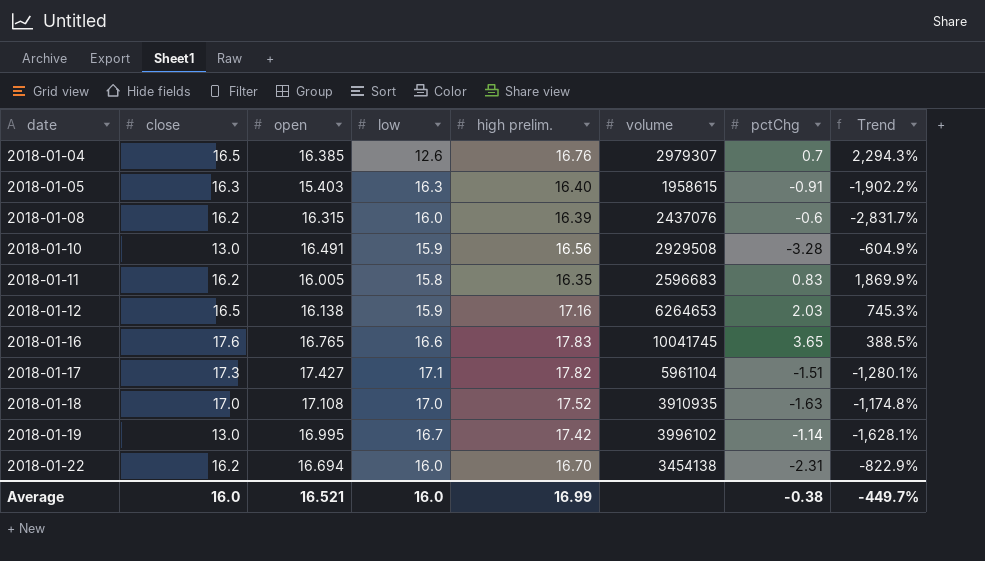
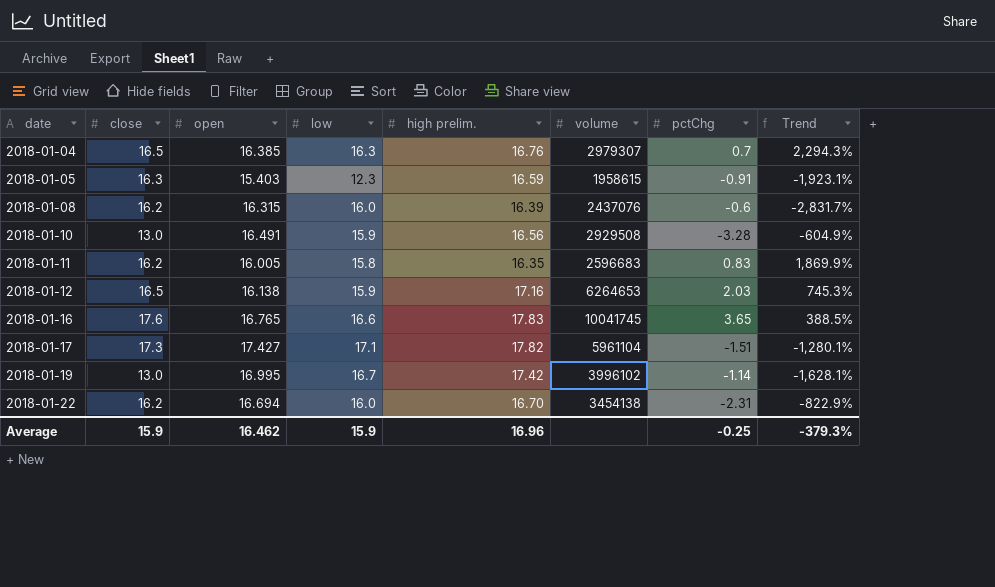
row 2018-01-18: 17.0 | 17.108 | 17.0 | 17.52 | 3910935 | -1.63 | -1,174.8% -> none
2018-01-04 | low: 12.6 -> 16.3
2018-01-05 | low: 16.3 -> 12.3
2018-01-05 | high prelim.: 16.40 -> 16.59
2018-01-05 | Trend: -1,902.2% -> -1,923.1%
Average | close: 16.0 -> 15.9
Average | open: 16.521 -> 16.462
Average | low: 16.0 -> 15.9
Average | high prelim.: 16.99 -> 16.96
Average | pctChg: -0.38 -> -0.25
Average | Trend: -449.7% -> -379.3%

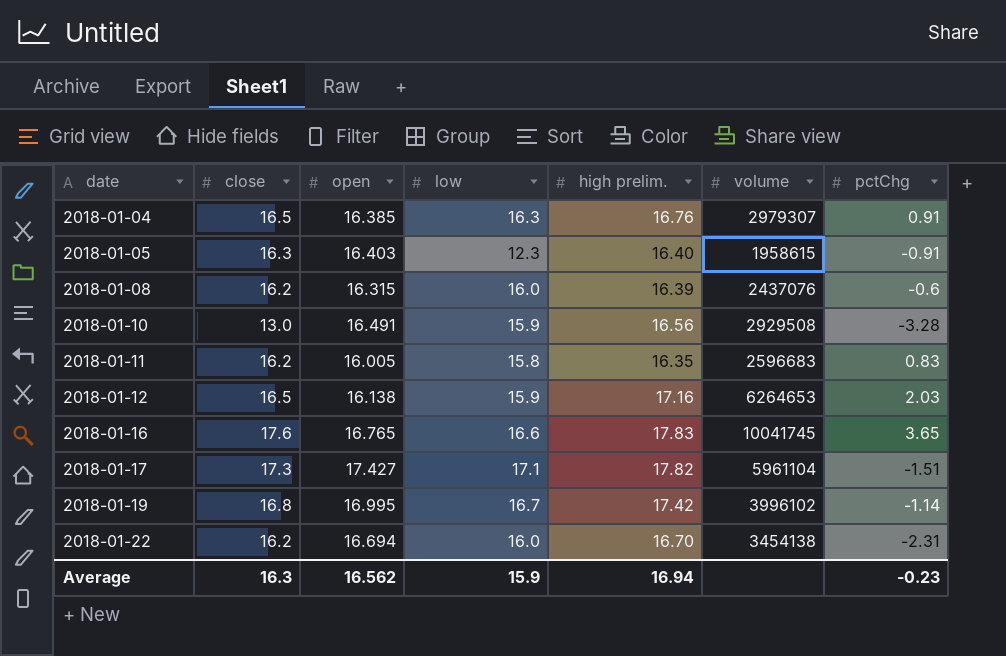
column Trend | formula: ([high prelim.] - [pctChg]) / [pctChg] -> none
2018-01-04 | pctChg: 0.7 -> 0.91
2018-01-05 | open: 15.403 -> 16.403
2018-01-05 | high prelim.: 16.59 -> 16.40
2018-01-19 | close: 13.0 -> 16.8
Average | close: 15.9 -> 16.3
Average | open: 16.462 -> 16.562
Average | high prelim.: 16.96 -> 16.94
Average | pctChg: -0.25 -> -0.23

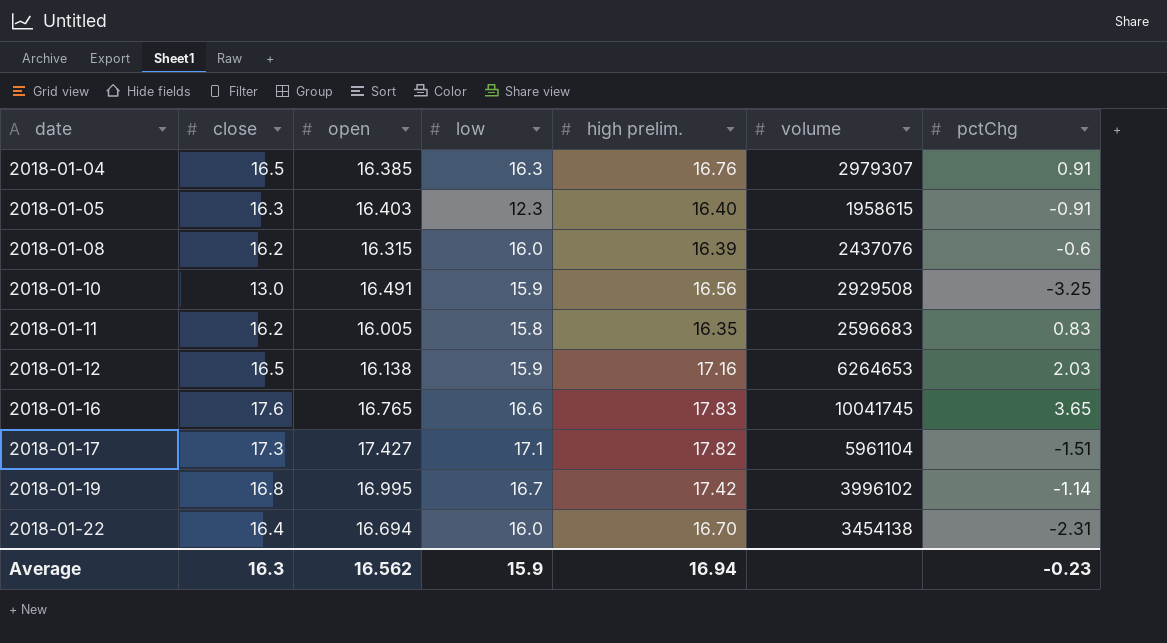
2018-01-10 | pctChg: -3.28 -> -3.25
2018-01-22 | close: 16.2 -> 16.4

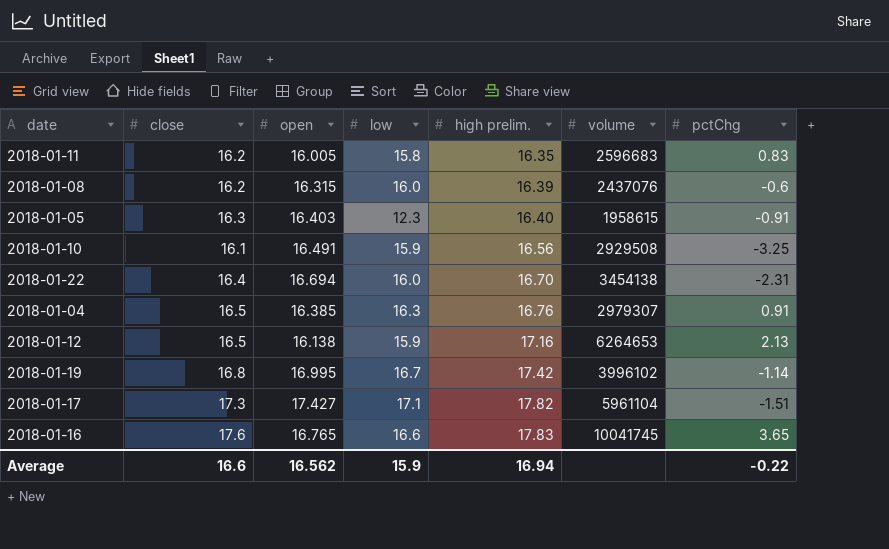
row order: date ascending -> high prelim. ascending
2018-01-10 | close: 13.0 -> 16.1
2018-01-12 | pctChg: 2.03 -> 2.13
Average | close: 16.3 -> 16.6
Average | pctChg: -0.23 -> -0.22

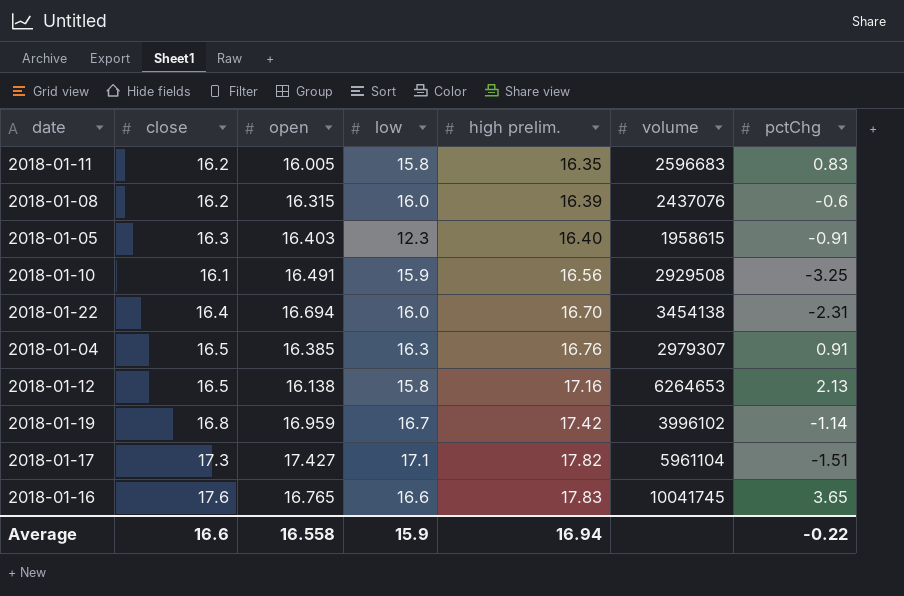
2018-01-12 | low: 15.9 -> 15.8
2018-01-19 | open: 16.995 -> 16.959
Average | open: 16.562 -> 16.558

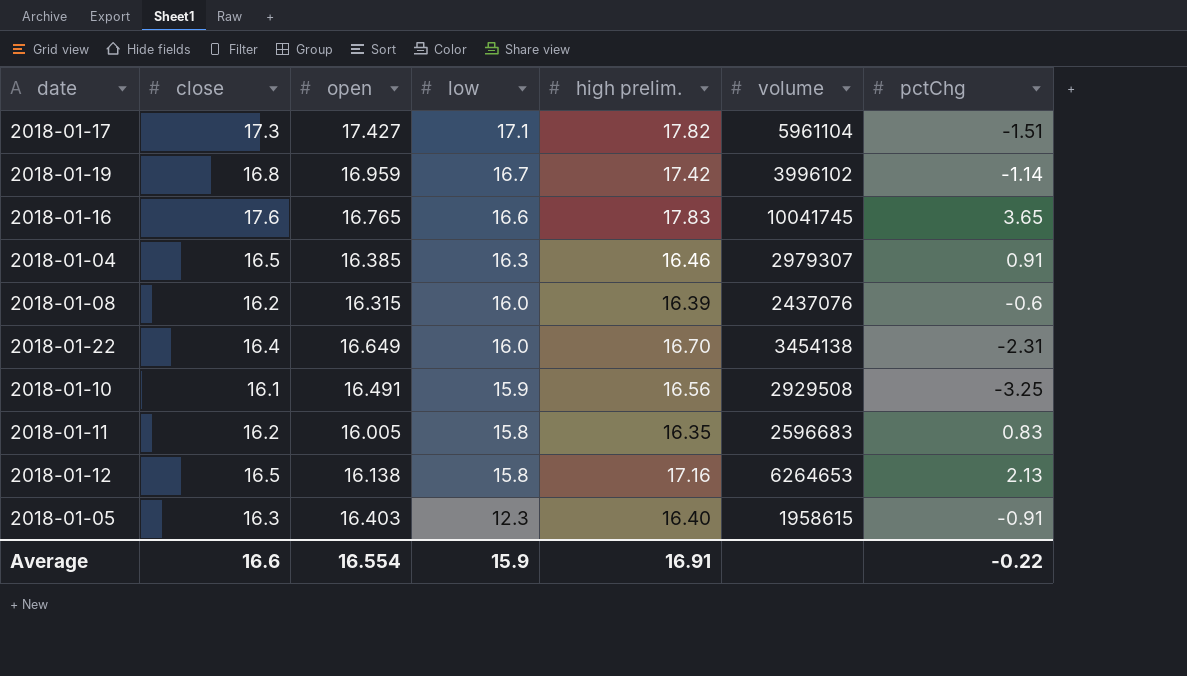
row order: high prelim. ascending -> low descending
2018-01-04 | high prelim.: 16.76 -> 16.46
2018-01-22 | open: 16.694 -> 16.649
Average | open: 16.558 -> 16.554
Average | high prelim.: 16.94 -> 16.91

